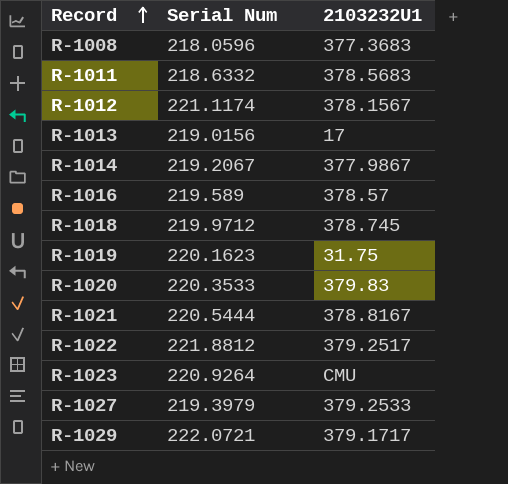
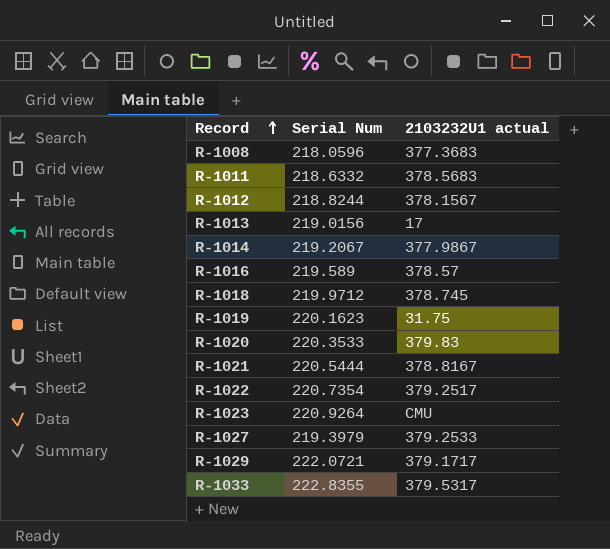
column name: 2103232U1 -> 2103232U1 actual
R-1012 | Serial Num: 221.1174 -> 218.8244
R-1022 | Serial Num: 221.8812 -> 220.7354
row R-1033: none -> 222.8355 | 379.5317

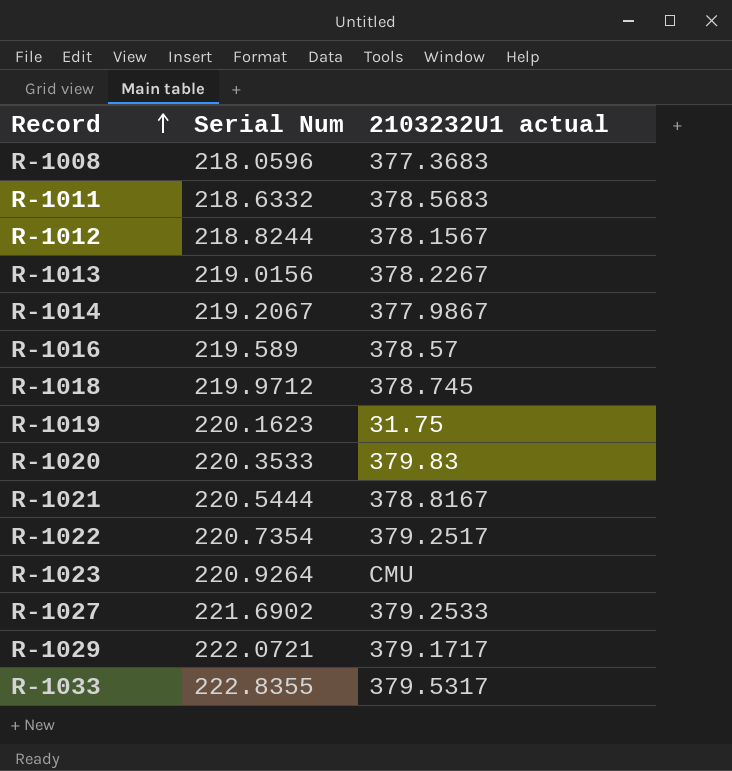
R-1013 | 2103232U1 actual: 17 -> 378.2267
R-1027 | Serial Num: 219.3979 -> 221.6902

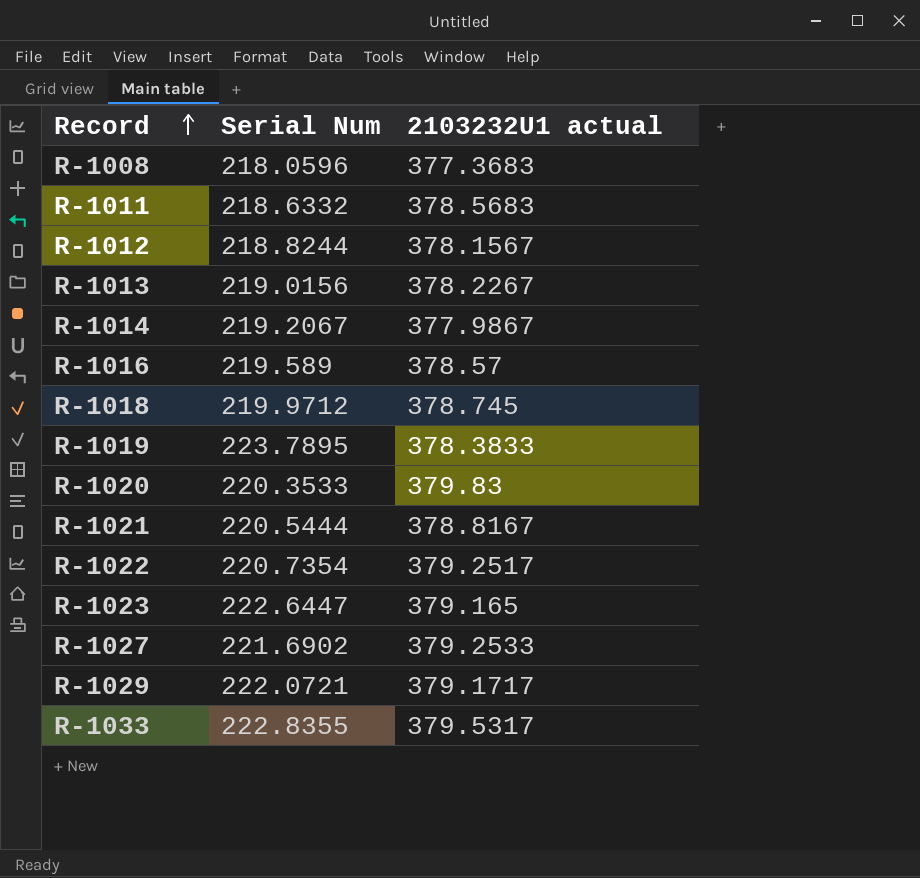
R-1019 | Serial Num: 220.1623 -> 223.7895
R-1019 | 2103232U1 actual: 31.75 -> 378.3833
R-1023 | Serial Num: 220.9264 -> 222.6447
R-1023 | 2103232U1 actual: CMU -> 379.165

